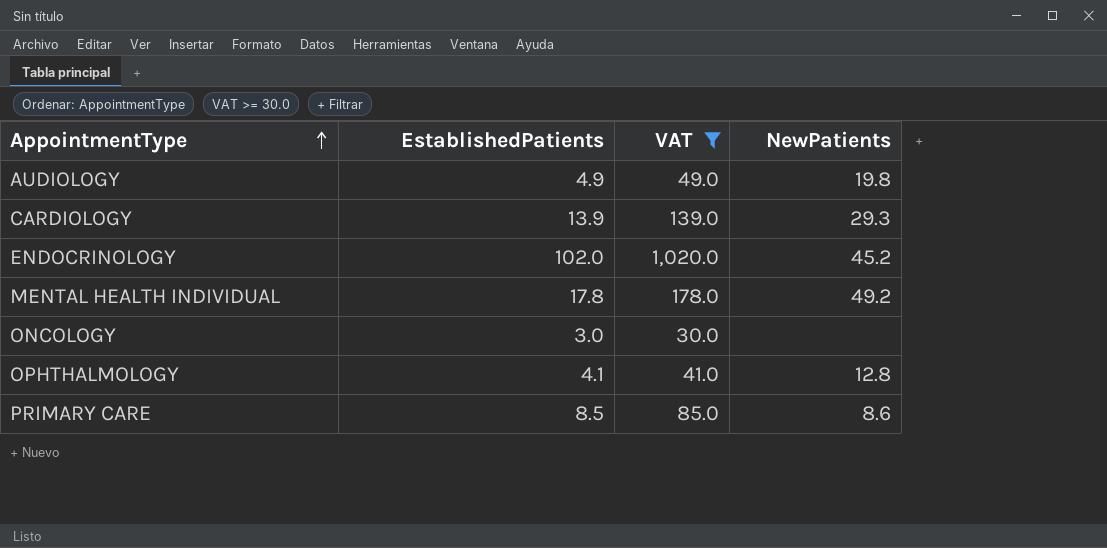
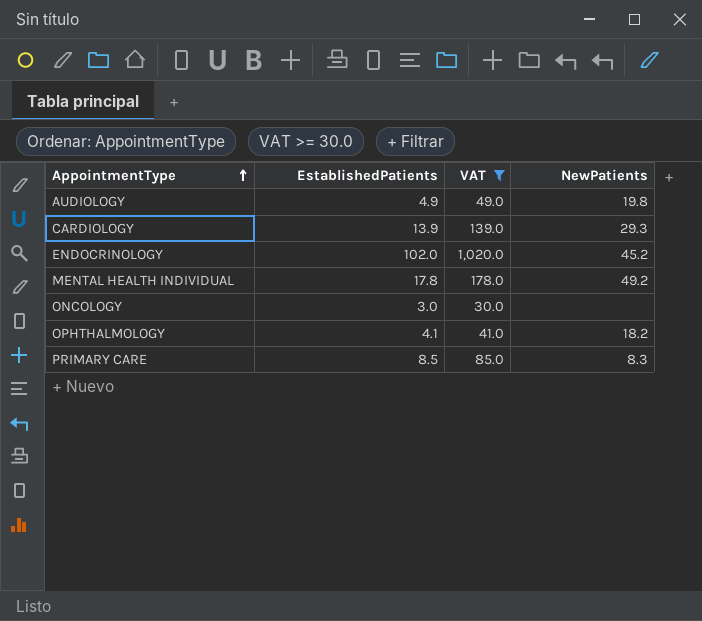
OPHTHALMOLOGY | NewPatients: 12.8 -> 18.2
PRIMARY CARE | NewPatients: 8.6 -> 8.3

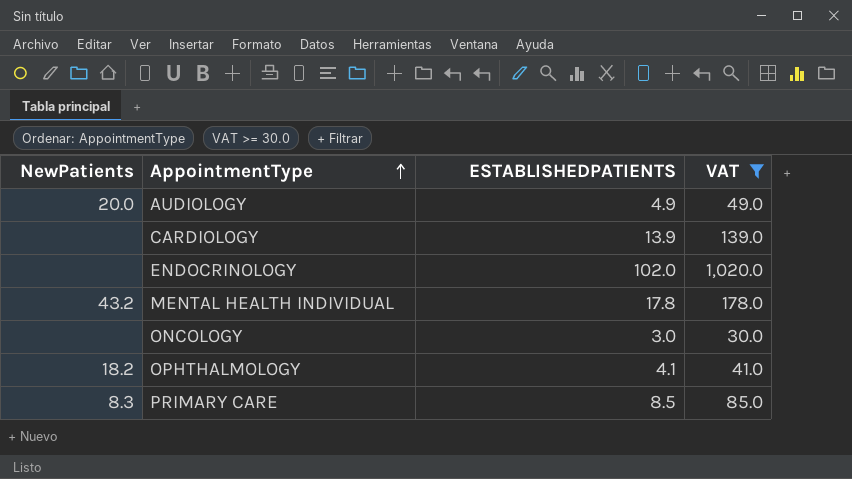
column NewPatients | position: 4 -> 1
column name: EstablishedPatients -> ESTABLISHEDPATIENTS
AUDIOLOGY | NewPatients: 19.8 -> 20.0
CARDIOLOGY | NewPatients: 29.3 -> none
ENDOCRINOLOGY | NewPatients: 45.2 -> none
MENTAL HEALTH INDIVIDUAL | NewPatients: 49.2 -> 43.2

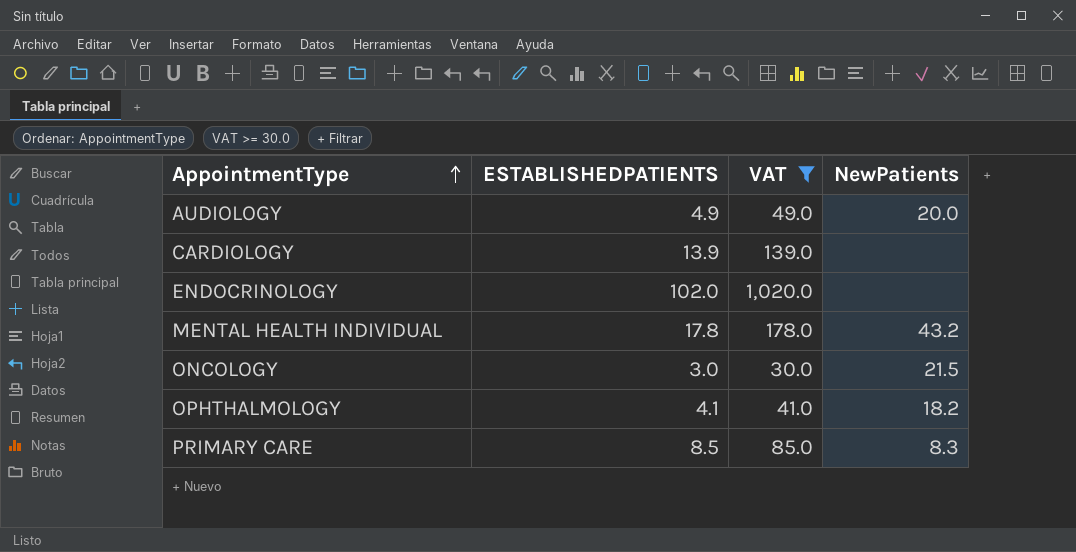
column NewPatients | position: 1 -> 4
ONCOLOGY | NewPatients: none -> 21.5

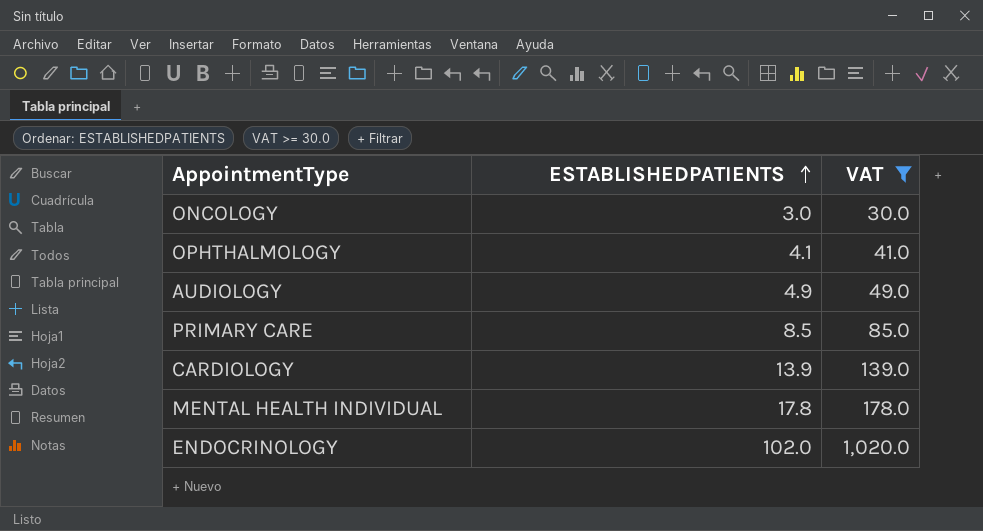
row order: AppointmentType ascending -> ESTABLISHEDPATIENTS ascending
column NewPatients | position: 4 -> none

